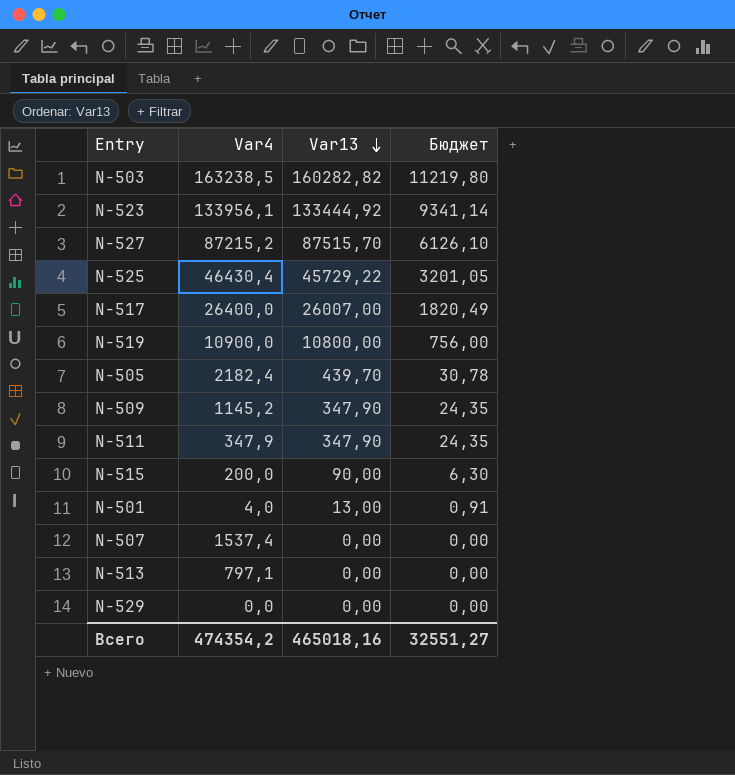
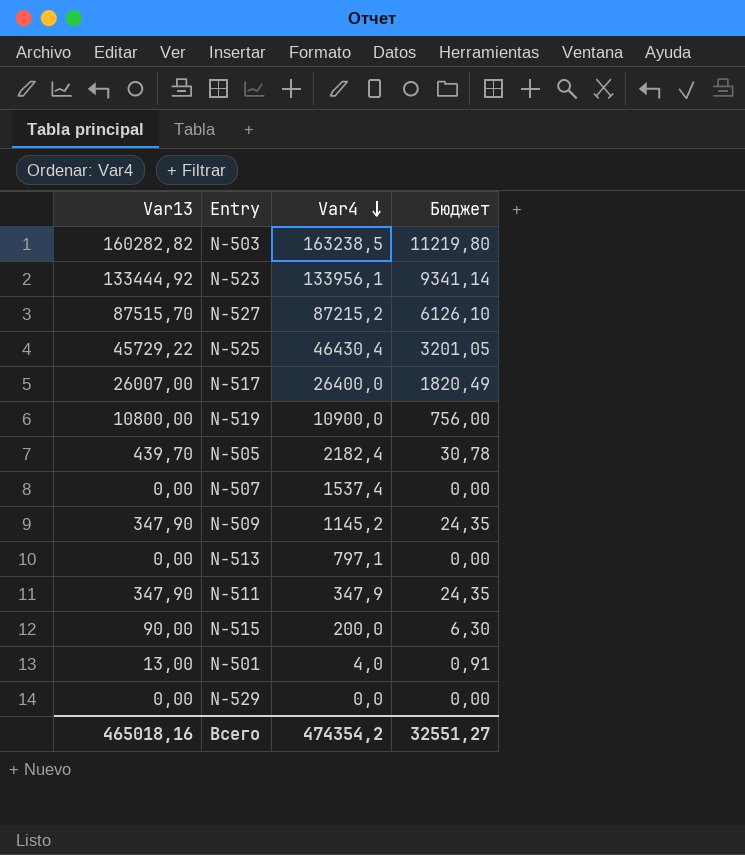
row order: Var13 descending -> Var4 descending
column Var13 | position: 3 -> 1

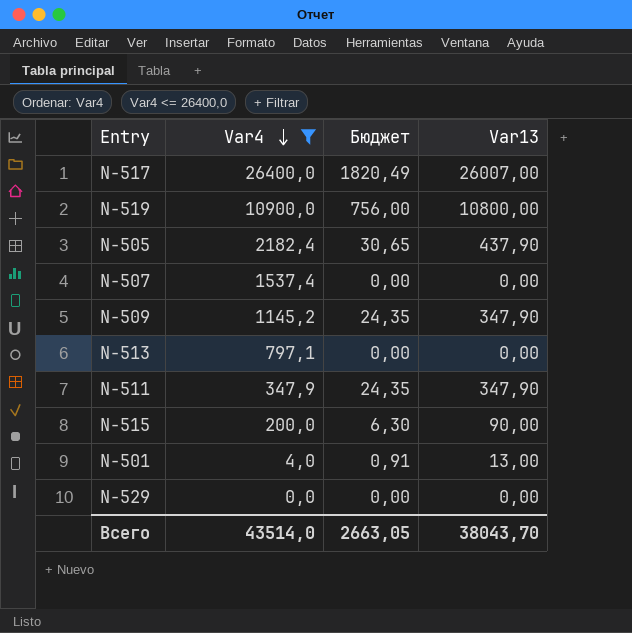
filter: none -> Var4 <= 26400,0
column Var13 | position: 1 -> 4
N-505 | Бюджет: 30,78 -> 30,65
N-505 | Var13: 439,70 -> 437,90
Всего | Var4: 474354,2 -> 43514,0
Всего | Бюджет: 32551,27 -> 2663,05
Всего | Var13: 465018,16 -> 38043,70

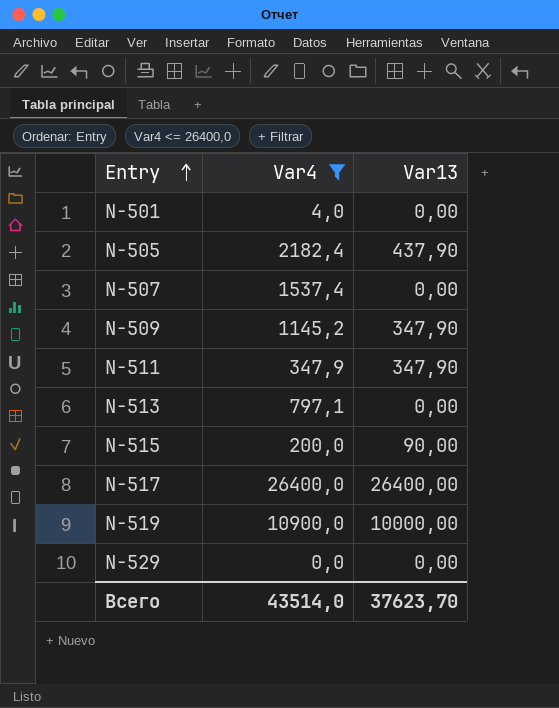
row order: Var4 descending -> Entry ascending
column Бюджет | formula: [Var13] * 0,07 -> none
N-501 | Var13: 13,00 -> 0,00
N-517 | Var13: 26007,00 -> 26400,00
N-519 | Var13: 10800,00 -> 10000,00
Всего | Var13: 38043,70 -> 37623,70

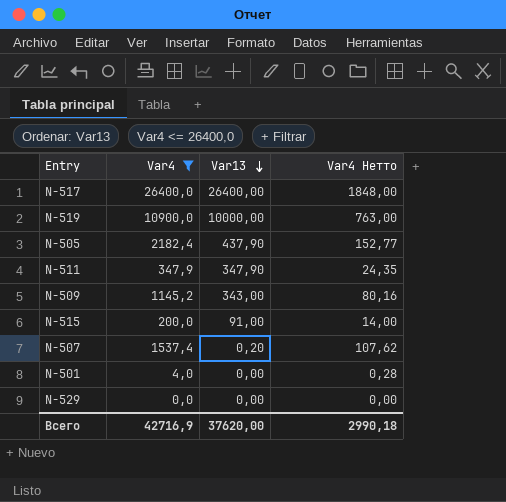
row order: Entry ascending -> Var13 descending
column Var4 Нетто | formula: none -> [Var4] * 0,07
row N-513: 797,1 | 0,00 -> none
N-509 | Var13: 347,90 -> 343,00
N-515 | Var13: 90,00 -> 91,00
N-507 | Var13: 0,00 -> 0,20
Всего | Var4: 43514,0 -> 42716,9
Всего | Var13: 37623,70 -> 37620,00

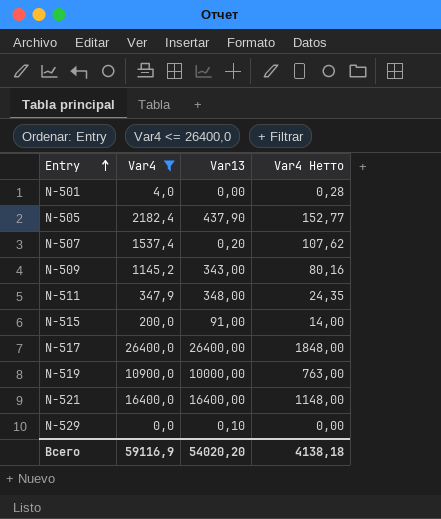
row order: Var13 descending -> Entry ascending
N-511 | Var13: 347,90 -> 348,00
row N-521: none -> 16400,0 | 16400,00 | 1148,00
N-529 | Var13: 0,00 -> 0,10
Всего | Var4: 42716,9 -> 59116,9
Всего | Var13: 37620,00 -> 54020,20
Всего | Var4 Нетто: 2990,18 -> 4138,18

